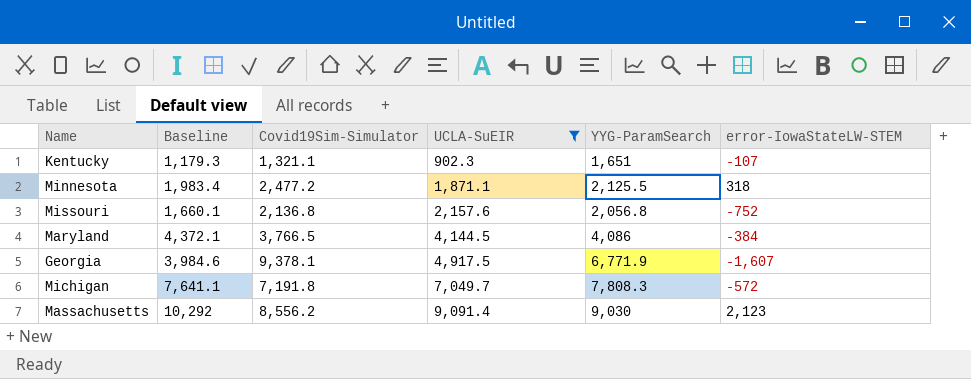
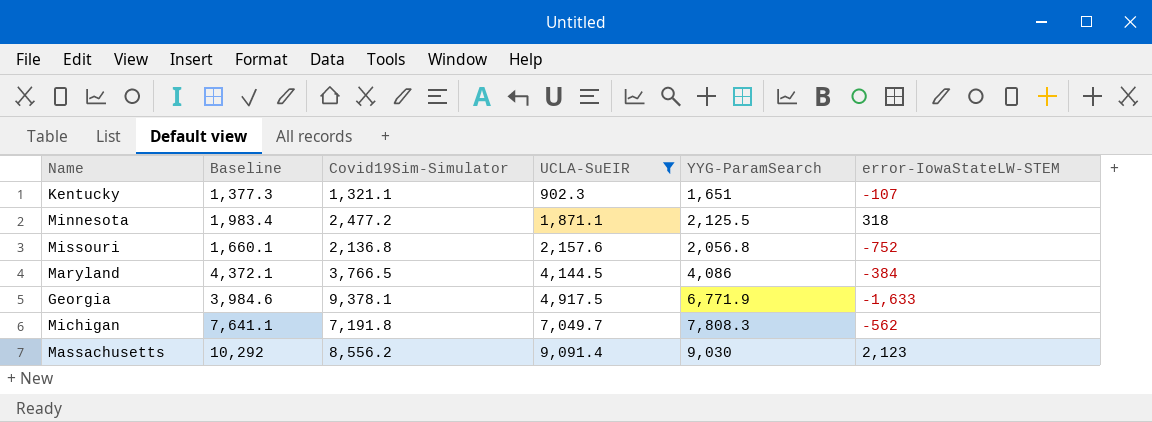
Kentucky | Baseline: 1,179.3 -> 1,377.3
Georgia | error-IowaStateLW-STEM: -1,607 -> -1,633
Michigan | error-IowaStateLW-STEM: -572 -> -562

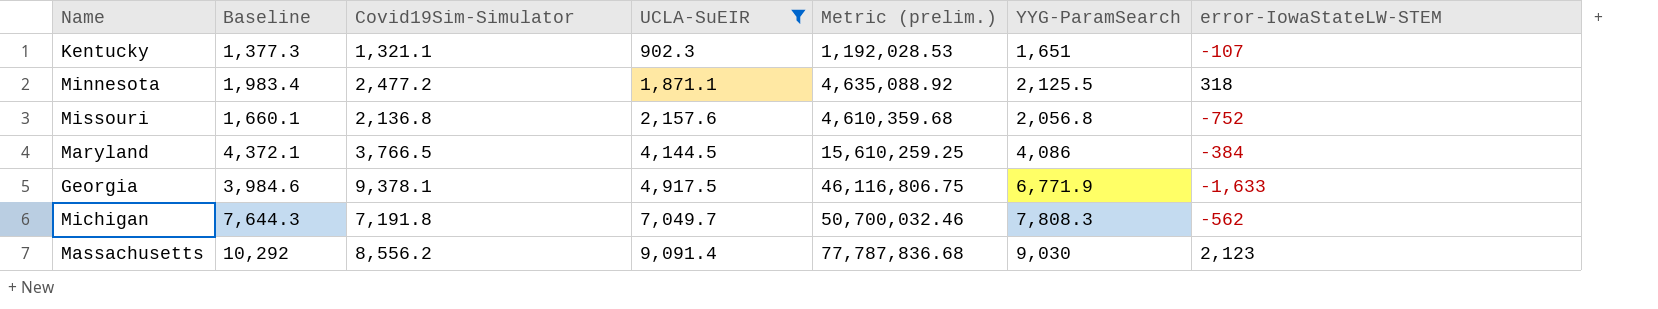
column Metric (prelim.) | formula: none -> [Covid19Sim-Simulator] * [UCLA-SuEIR]
Michigan | Baseline: 7,641.1 -> 7,644.3

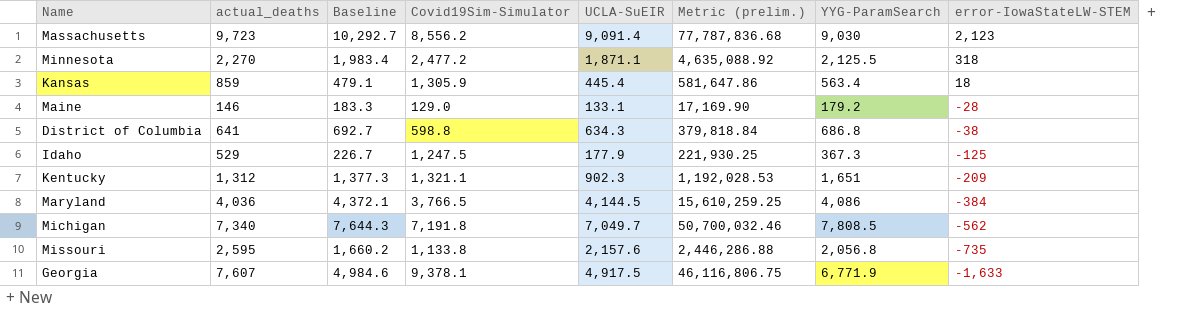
filter: UCLA-SuEIR >= 902.3 -> none
row order: UCLA-SuEIR ascending -> error-IowaStateLW-STEM descending
column actual_deaths | position: none -> 2
Massachusetts | Baseline: 10,292 -> 10,292.7
Kentucky | error-IowaStateLW-STEM: -107 -> -209
Michigan | YYG-ParamSearch: 7,808.3 -> 7,808.5
Missouri | Baseline: 1,660.1 -> 1,660.2
Missouri | Covid19Sim-Simulator: 2,136.8 -> 1,133.8
Missouri | Metric (prelim.): 4,610,359.68 -> 2,446,286.88
Missouri | error-IowaStateLW-STEM: -752 -> -735
Georgia | Baseline: 3,984.6 -> 4,984.6

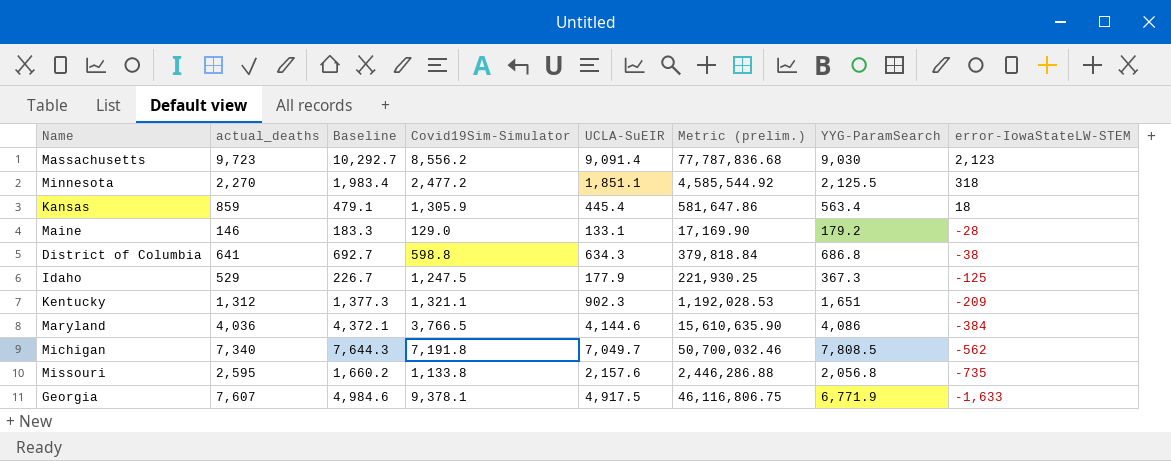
Minnesota | UCLA-SuEIR: 1,871.1 -> 1,851.1
Minnesota | Metric (prelim.): 4,635,088.92 -> 4,585,544.92
Maryland | UCLA-SuEIR: 4,144.5 -> 4,144.6
Maryland | Metric (prelim.): 15,610,259.25 -> 15,610,635.90

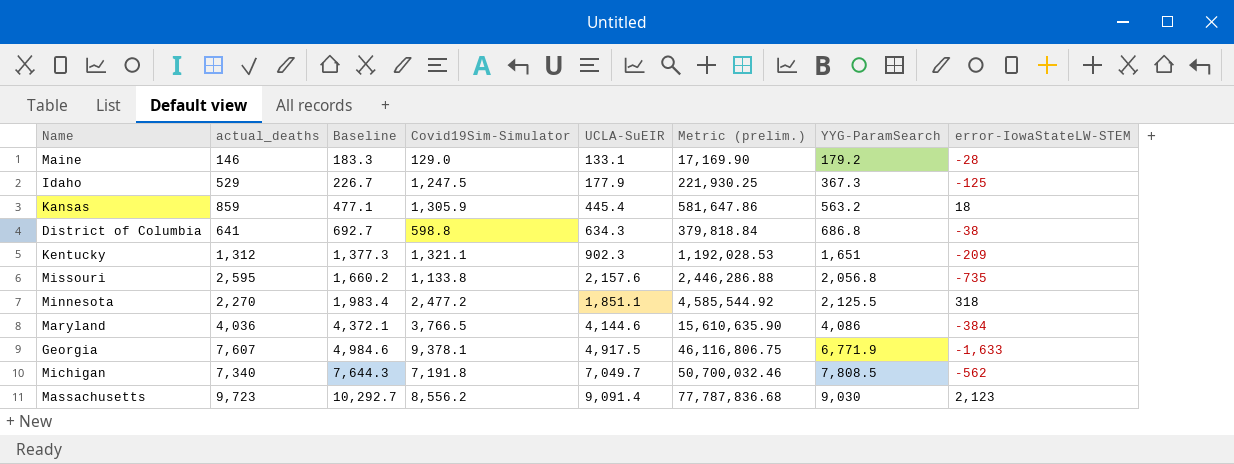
row order: error-IowaStateLW-STEM descending -> Baseline ascending
Kansas | Baseline: 479.1 -> 477.1
Kansas | YYG-ParamSearch: 563.4 -> 563.2

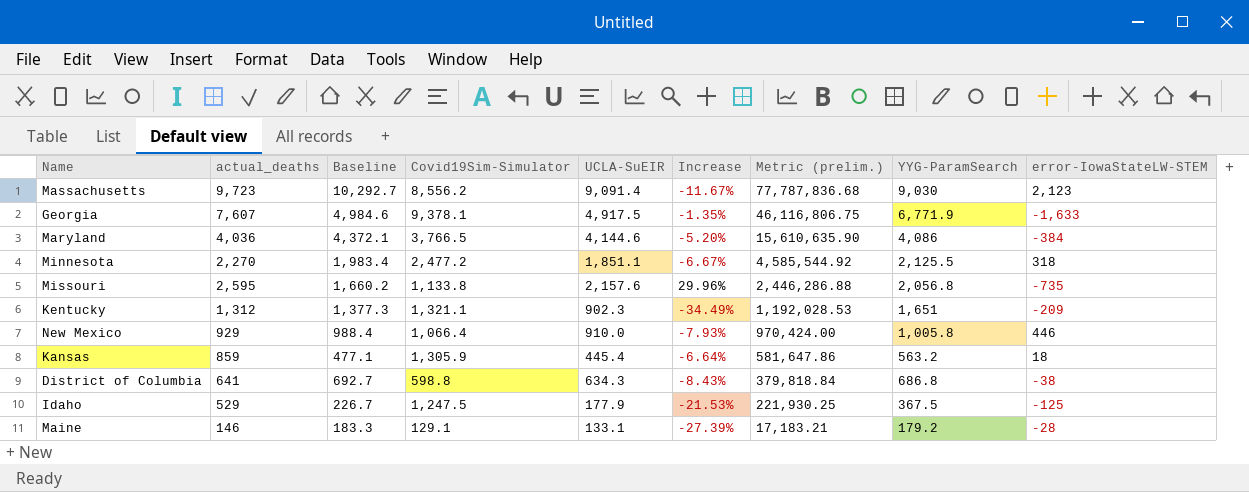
row order: Baseline ascending -> Metric (prelim.) descending
column Increase | formula: none -> ([UCLA-SuEIR] - [Baseline]) / [Baseline]
row Michigan: 7,340 | 7,644.3 | 7,191.8 | 7,049.7 | 50,700,032.46 | 7,808.5 | -562 -> none
row New Mexico: none -> 929 | 988.4 | 1,066.4 | 910.0 | -7.93% | 970,424.00 | 1,005.8 | 446
Idaho | YYG-ParamSearch: 367.3 -> 367.5
Maine | Covid19Sim-Simulator: 129.0 -> 129.1
Maine | Metric (prelim.): 17,169.90 -> 17,183.21

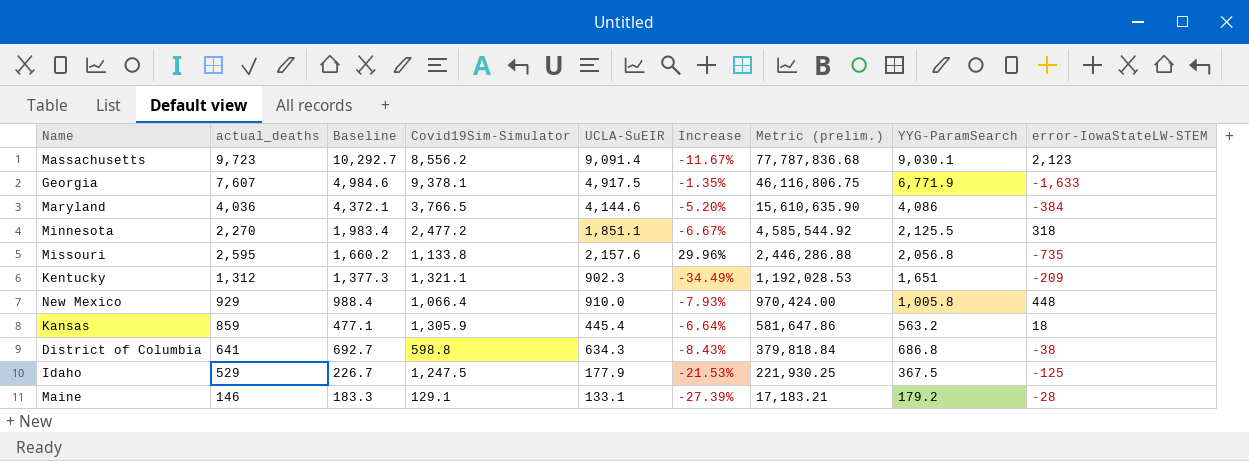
Massachusetts | YYG-ParamSearch: 9,030 -> 9,030.1
New Mexico | error-IowaStateLW-STEM: 446 -> 448

